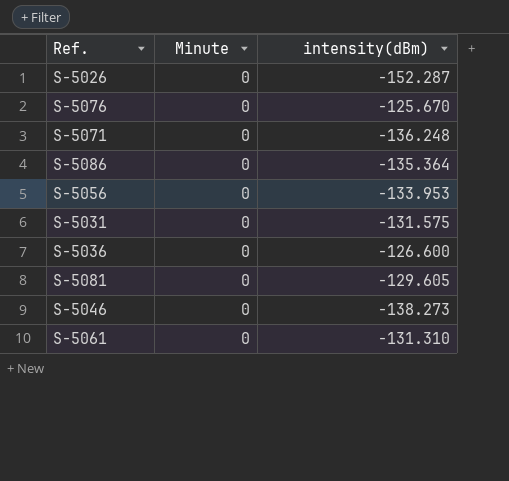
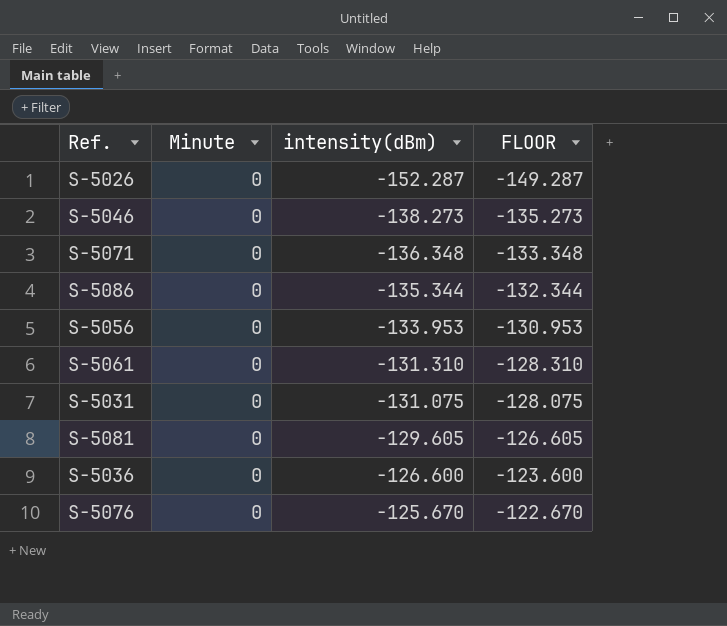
row order: none -> intensity(dBm) ascending
column FLOOR | formula: none -> [intensity(dBm)] + 3
S-5071 | intensity(dBm): -136.248 -> -136.348
S-5086 | intensity(dBm): -135.364 -> -135.344
S-5031 | intensity(dBm): -131.575 -> -131.075

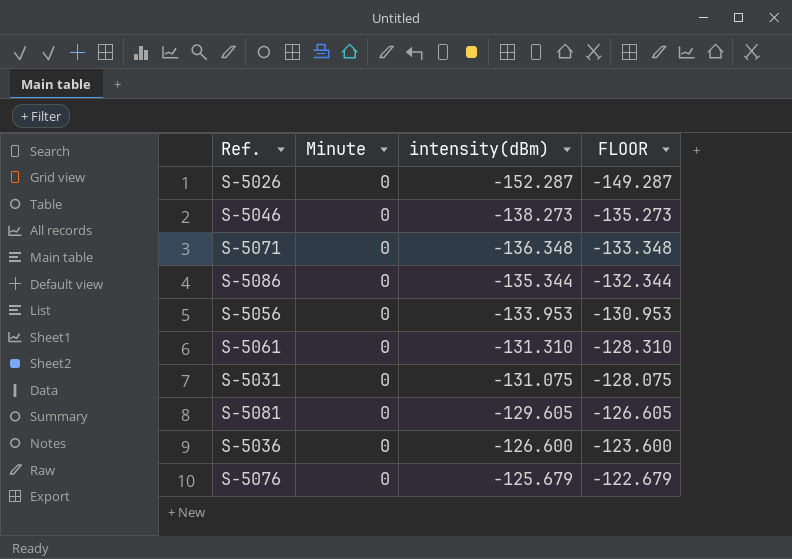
S-5076 | intensity(dBm): -125.670 -> -125.679
S-5076 | FLOOR: -122.670 -> -122.679

